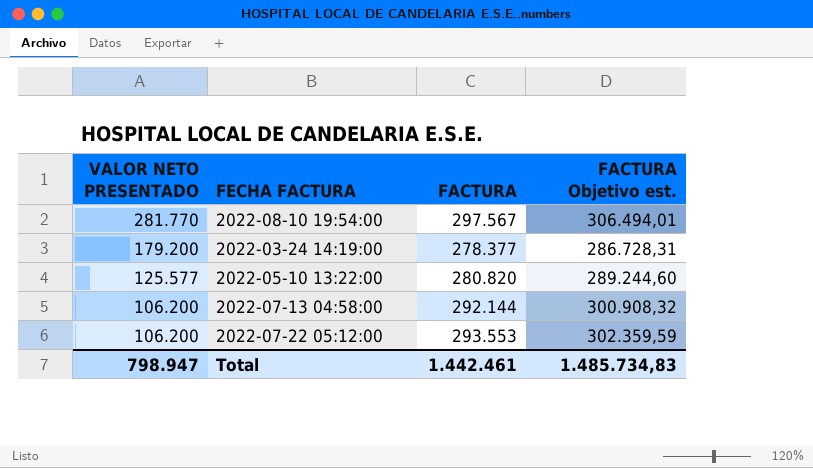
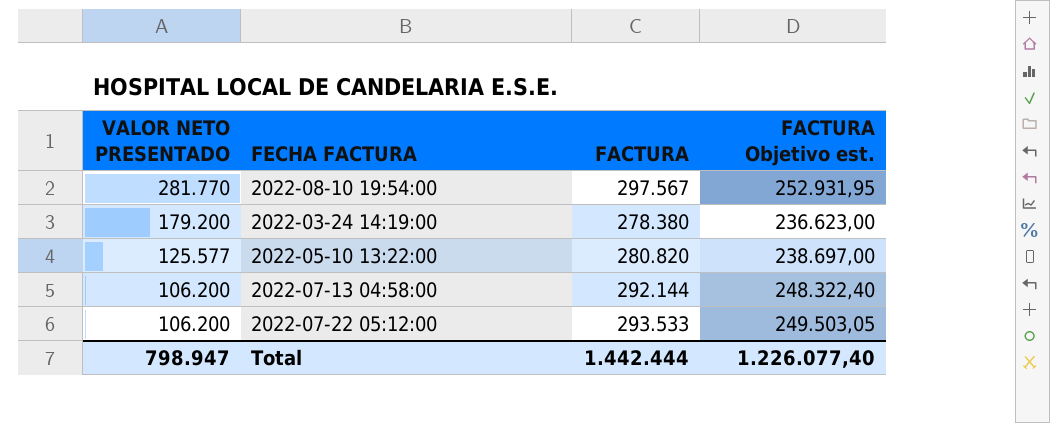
column FACTURA Objetivo est. | formula: [FACTURA] * 1,03 -> [FACTURA] * 0,85
2022-03-24 14:19:00 | FACTURA: 278.377 -> 278.380
2022-07-22 05:12:00 | FACTURA: 293.553 -> 293.533
Total | FACTURA: 1.442.461 -> 1.442.444
Total | FACTURA Objetivo est.: 1.485.734,83 -> 1.226.077,40

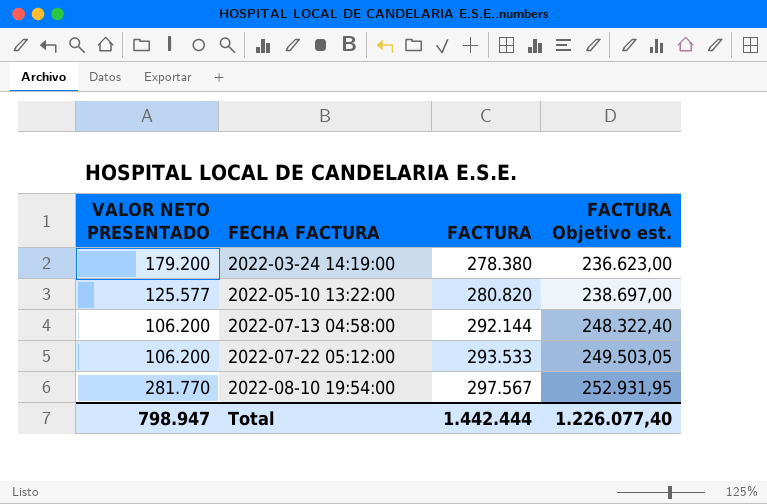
row order: VALOR NETO PRESENTADO descending -> FECHA FACTURA ascending

